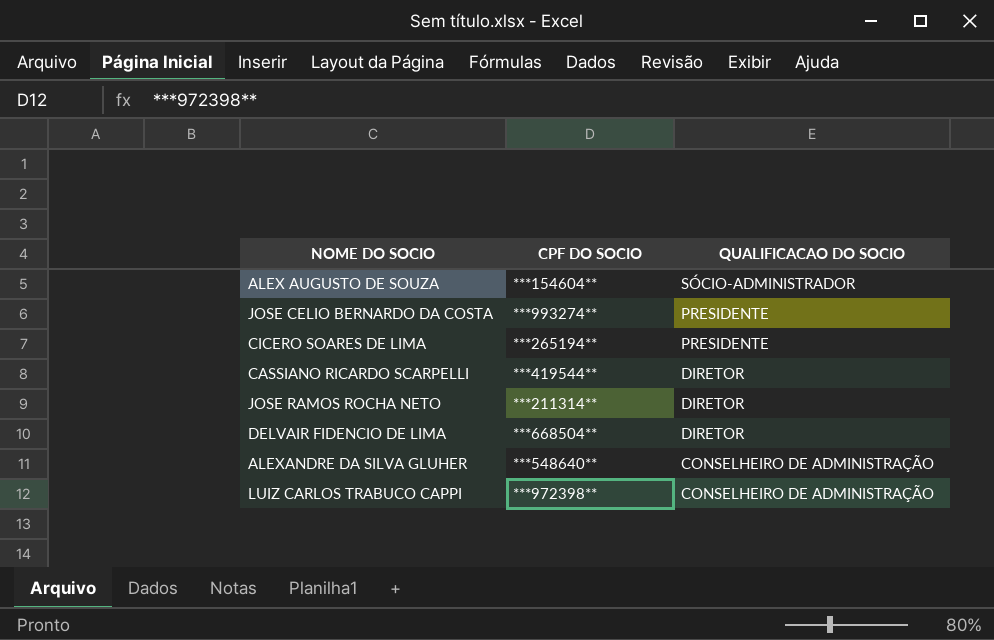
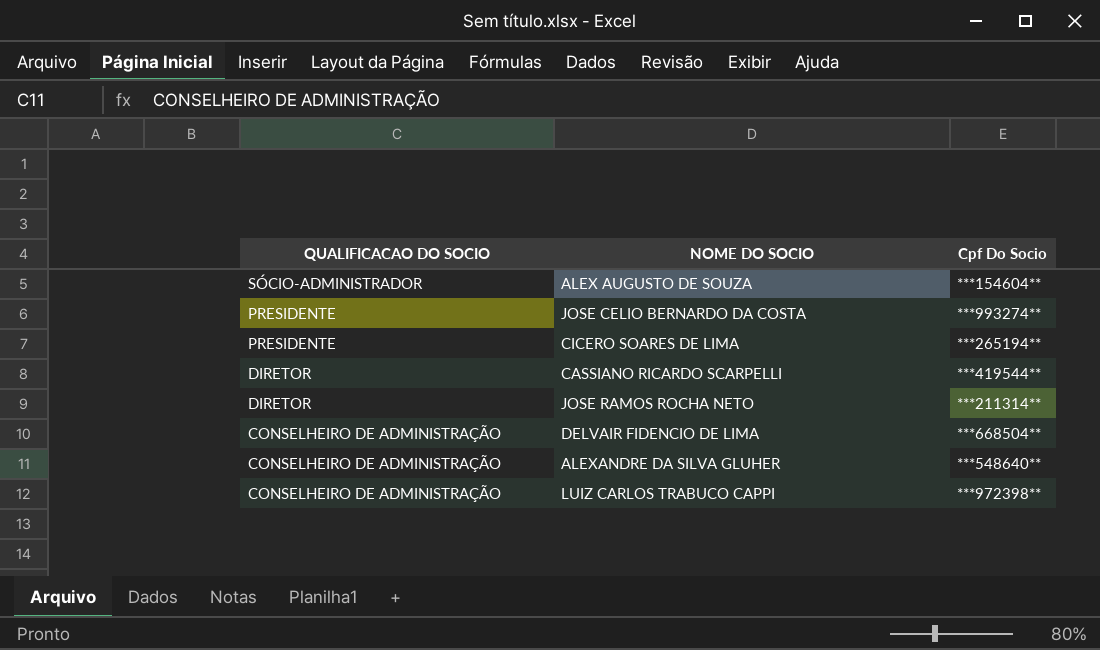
column QUALIFICACAO DO SOCIO | position: 3 -> 1
column name: CPF DO SOCIO -> Cpf Do Socio
DELVAIR FIDENCIO DE LIMA | QUALIFICACAO DO SOCIO: DIRETOR -> CONSELHEIRO DE ADMINISTRAÇÃO

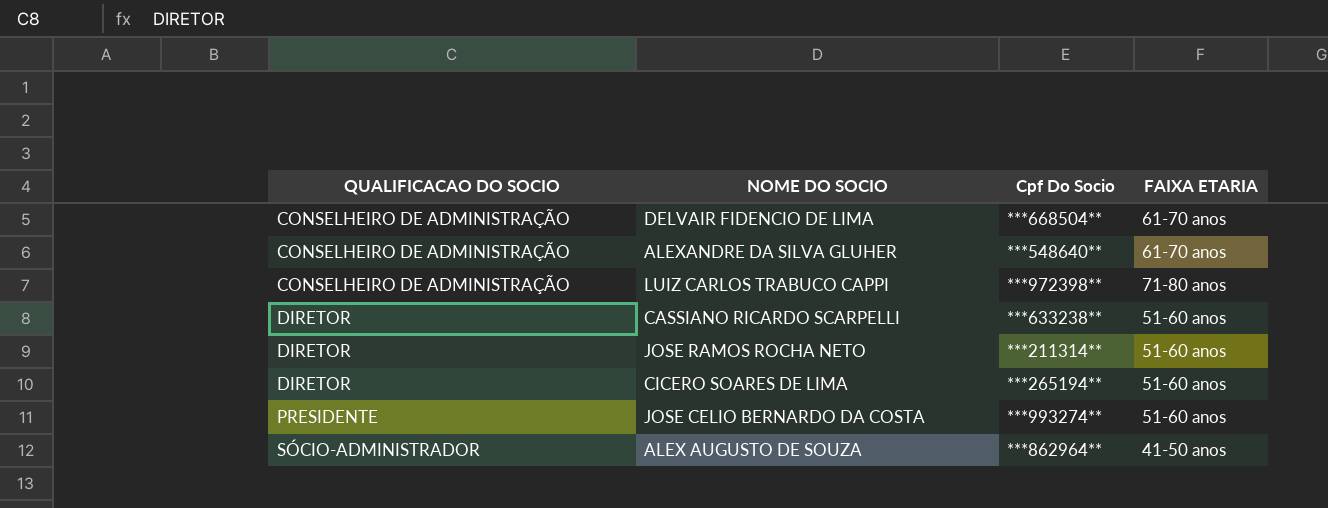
row order: QUALIFICACAO DO SOCIO descending -> QUALIFICACAO DO SOCIO ascending
column FAIXA ETARIA | position: none -> 4
CASSIANO RICARDO SCARPELLI | Cpf Do Socio: ***419544** -> ***633238**
CICERO SOARES DE LIMA | QUALIFICACAO DO SOCIO: PRESIDENTE -> DIRETOR
ALEX AUGUSTO DE SOUZA | Cpf Do Socio: ***154604** -> ***862964**

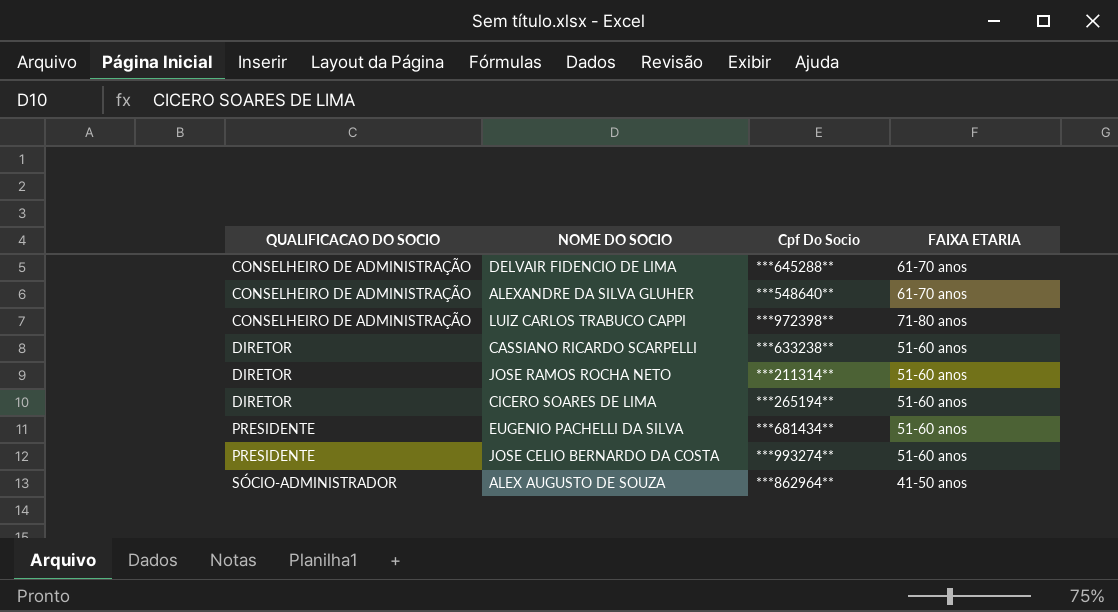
DELVAIR FIDENCIO DE LIMA | Cpf Do Socio: ***668504** -> ***645288**
row EUGENIO PACHELLI DA SILVA: none -> PRESIDENTE | ***681434** | 51-60 anos

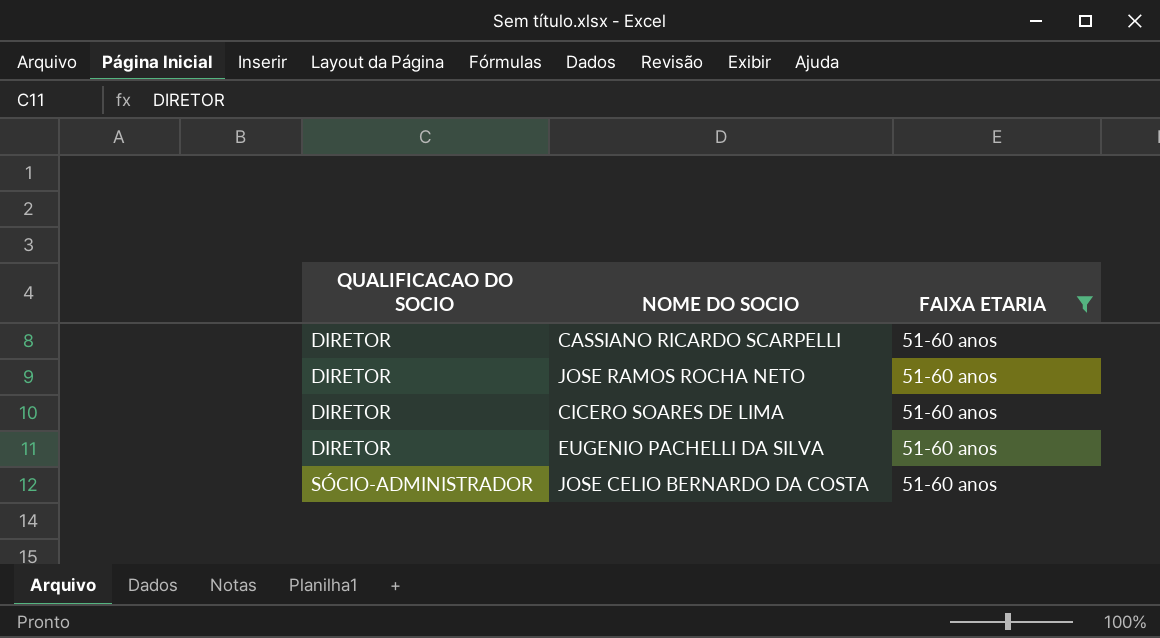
filter: none -> FAIXA ETARIA = 51-60 anos
column Cpf Do Socio | position: 3 -> none
EUGENIO PACHELLI DA SILVA | QUALIFICACAO DO SOCIO: PRESIDENTE -> DIRETOR
JOSE CELIO BERNARDO DA COSTA | QUALIFICACAO DO SOCIO: PRESIDENTE -> SÓCIO-ADMINISTRADOR

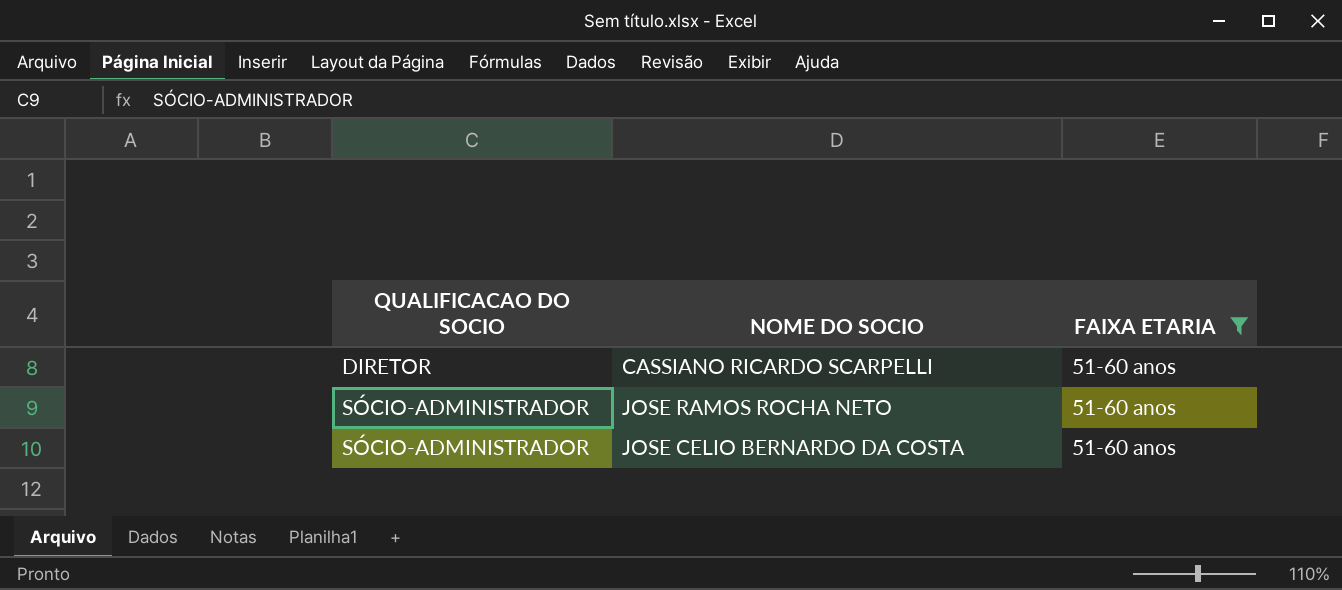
row CICERO SOARES DE LIMA: DIRETOR | 51-60 anos -> none
row EUGENIO PACHELLI DA SILVA: DIRETOR | 51-60 anos -> none
JOSE RAMOS ROCHA NETO | QUALIFICACAO DO SOCIO: DIRETOR -> SÓCIO-ADMINISTRADOR

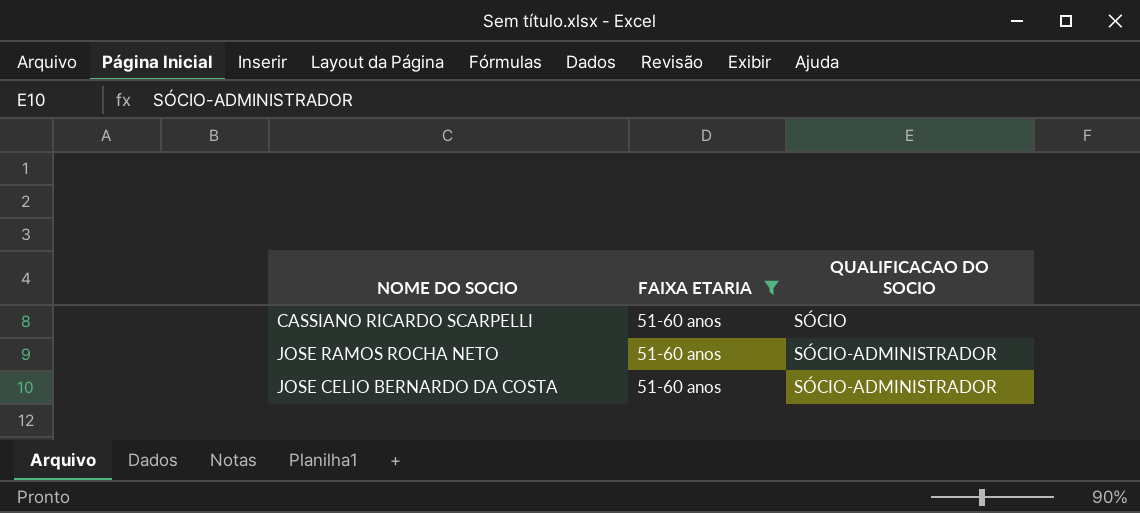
column QUALIFICACAO DO SOCIO | position: 1 -> 3
CASSIANO RICARDO SCARPELLI | QUALIFICACAO DO SOCIO: DIRETOR -> SÓCIO

